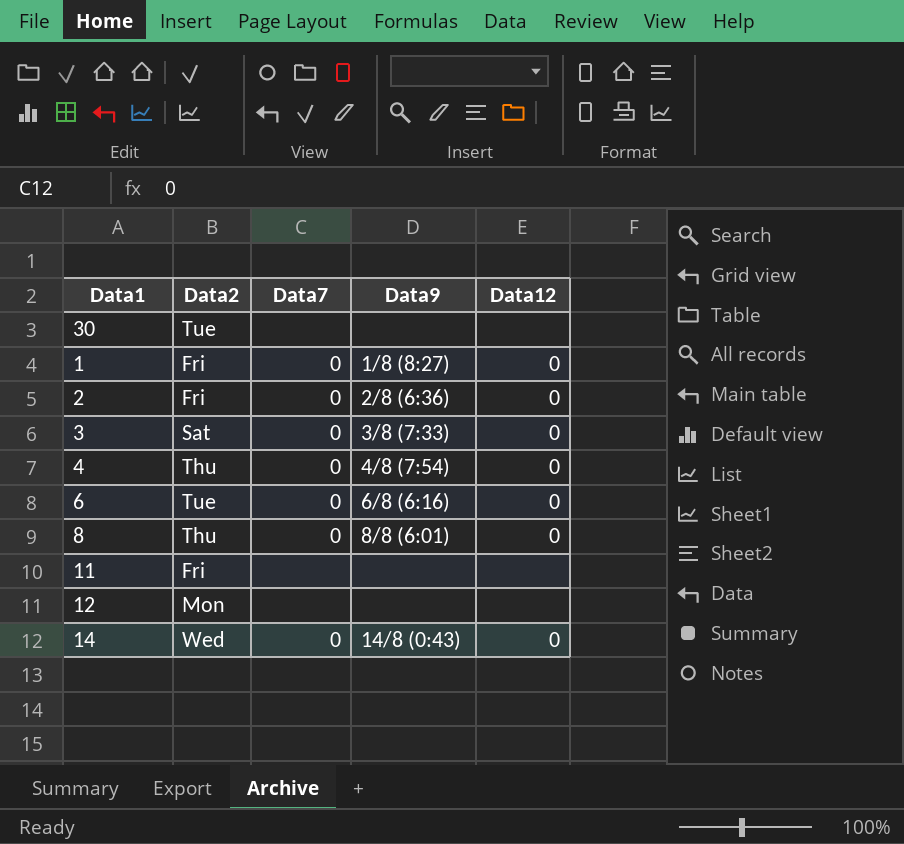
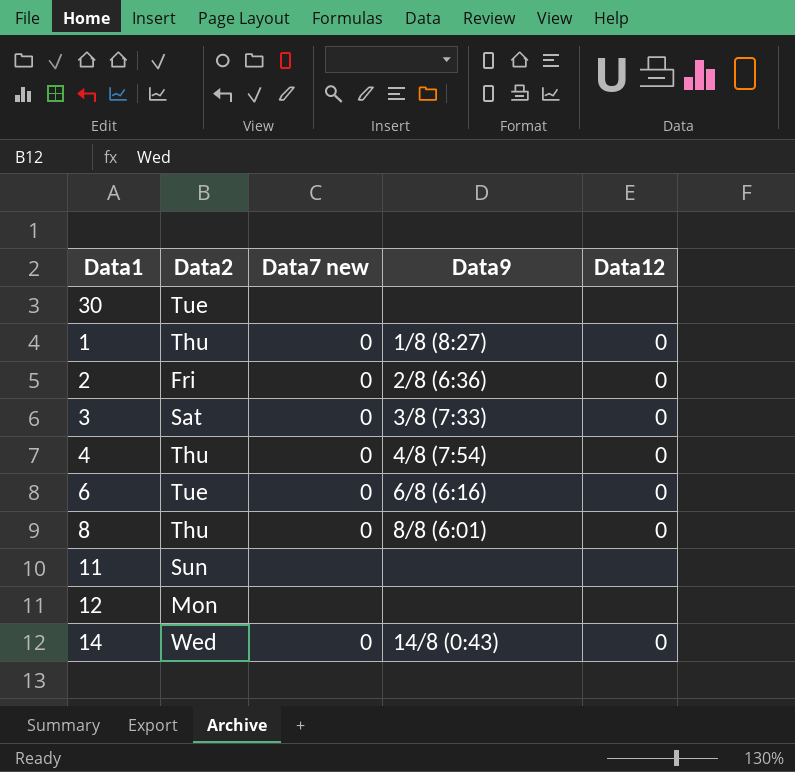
column name: Data7 -> Data7 new
1 | Data2: Fri -> Thu
11 | Data2: Fri -> Sun

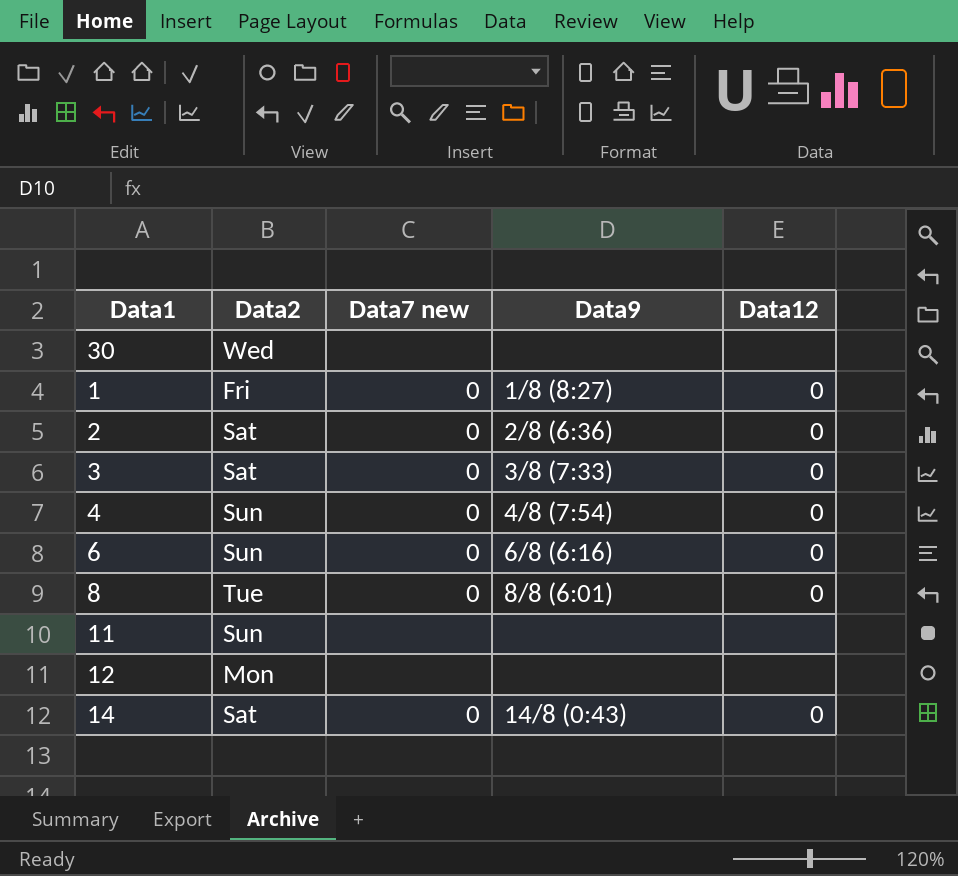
30 | Data2: Tue -> Wed
1 | Data2: Thu -> Fri
2 | Data2: Fri -> Sat
4 | Data2: Thu -> Sun
6 | Data2: Tue -> Sun
8 | Data2: Thu -> Tue
14 | Data2: Wed -> Sat

